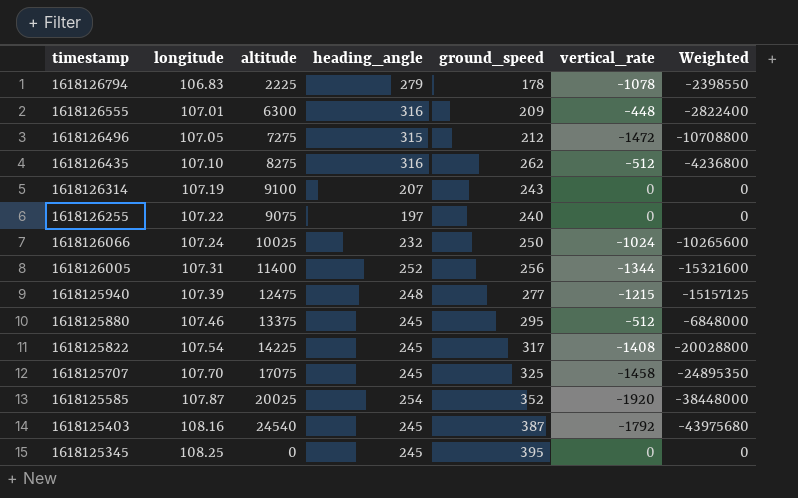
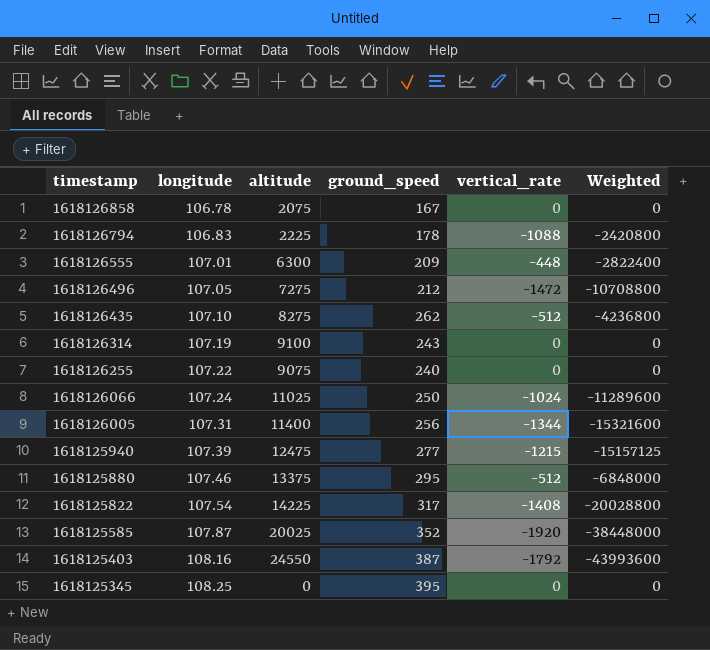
column heading_angle | position: 4 -> none
row 1618125707: 107.70 | 17075 | 245 | 325 | -1458 | -24895350 -> none
row 1618126858: none -> 106.78 | 2075 | 167 | 0 | 0
1618126794 | vertical_rate: -1078 -> -1088
1618126794 | Weighted: -2398550 -> -2420800
1618126066 | altitude: 10025 -> 11025
1618126066 | Weighted: -10265600 -> -11289600
1618125403 | altitude: 24540 -> 24550
1618125403 | Weighted: -43975680 -> -43993600

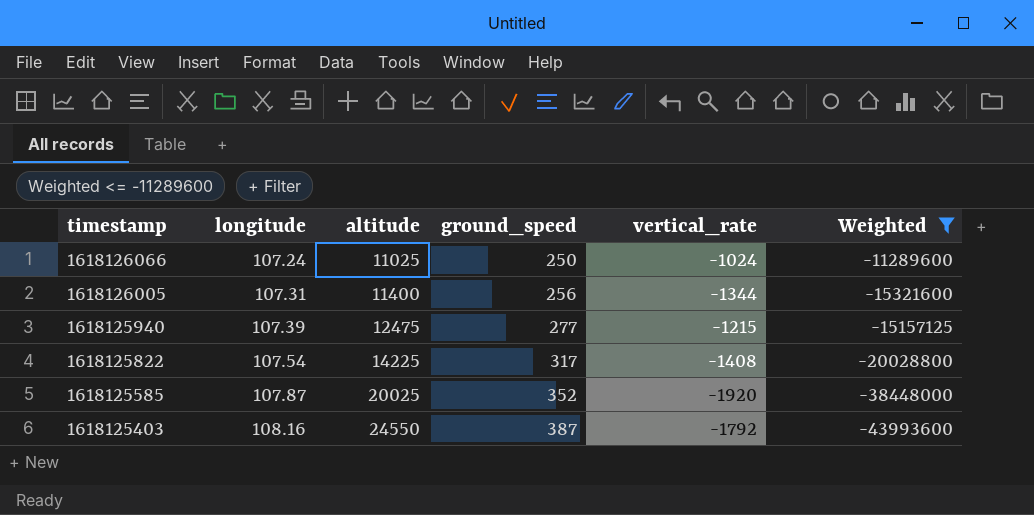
filter: none -> Weighted <= -11289600

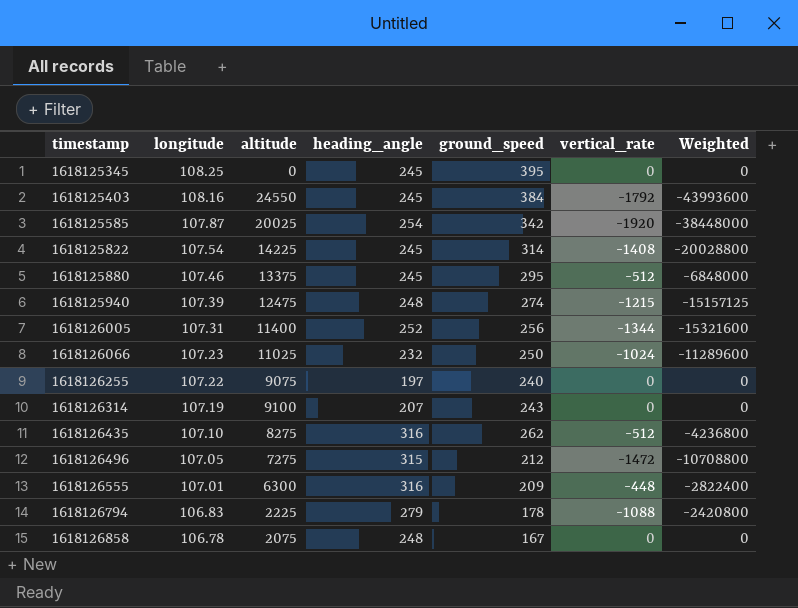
filter: Weighted <= -11289600 -> none
row order: timestamp descending -> timestamp ascending
column heading_angle | position: none -> 4
1618125403 | ground_speed: 387 -> 384
1618125585 | ground_speed: 352 -> 342
1618125822 | ground_speed: 317 -> 314
1618125940 | ground_speed: 277 -> 274
1618126066 | longitude: 107.24 -> 107.23

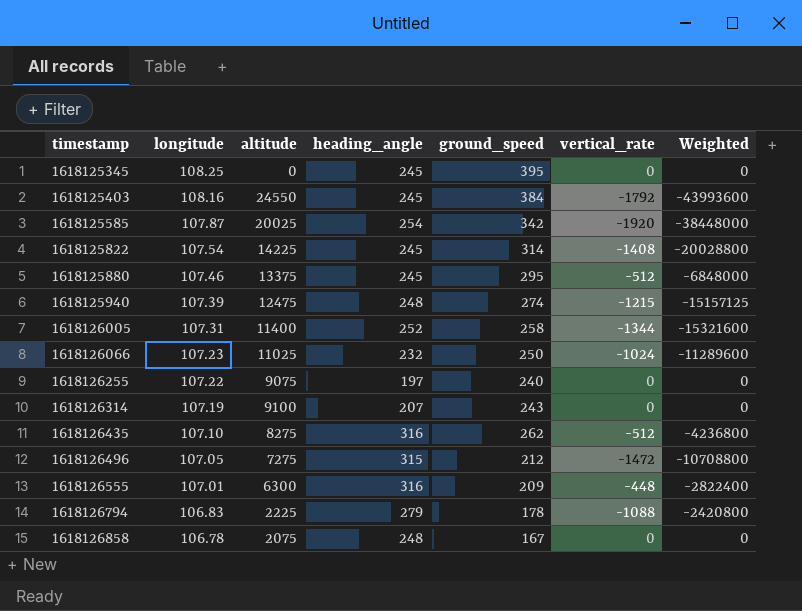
1618126005 | ground_speed: 256 -> 258

